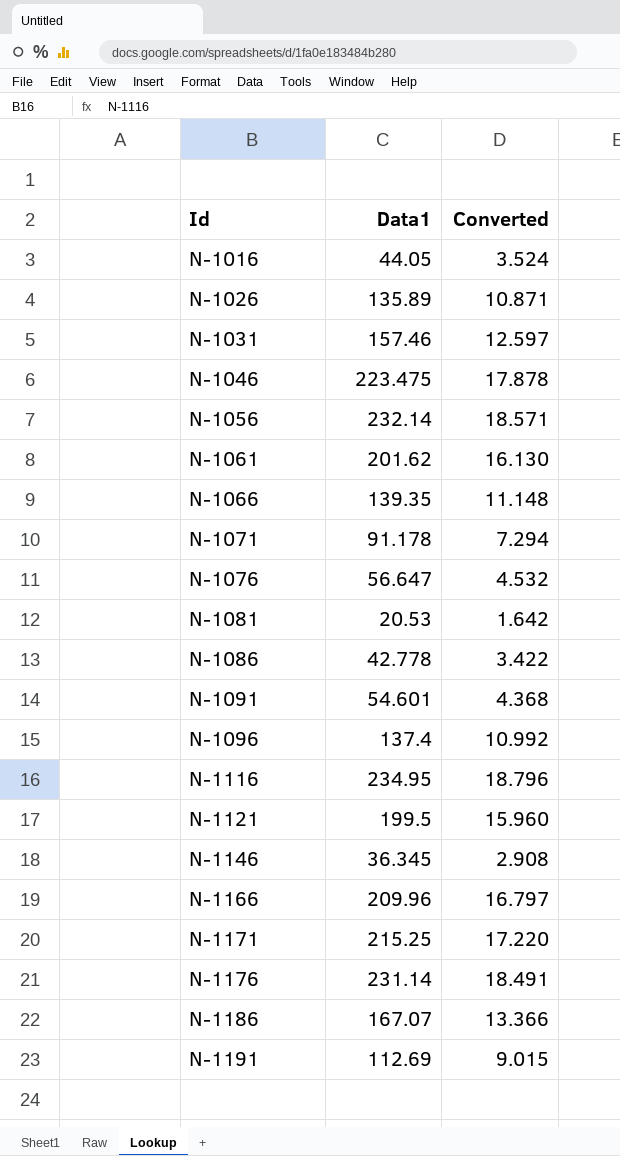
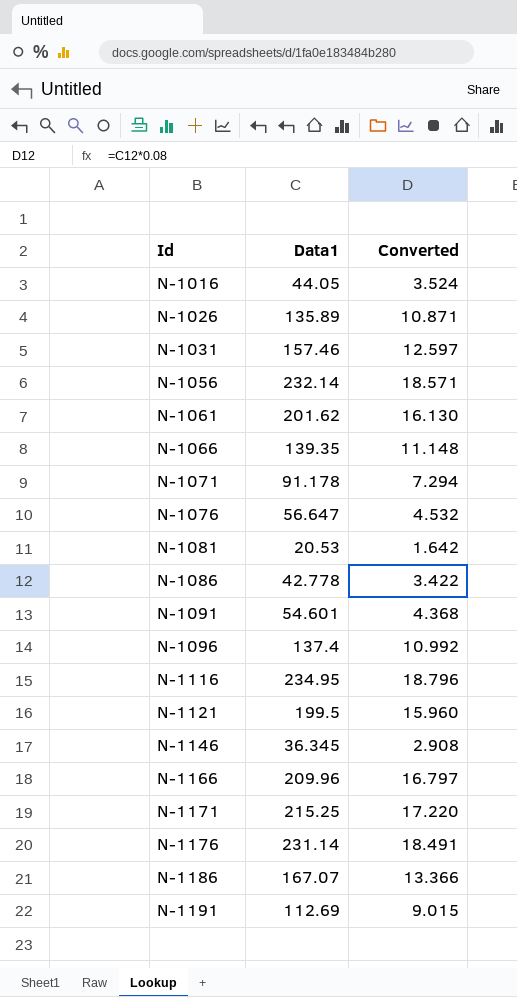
row N-1046: 223.475 | 17.878 -> none

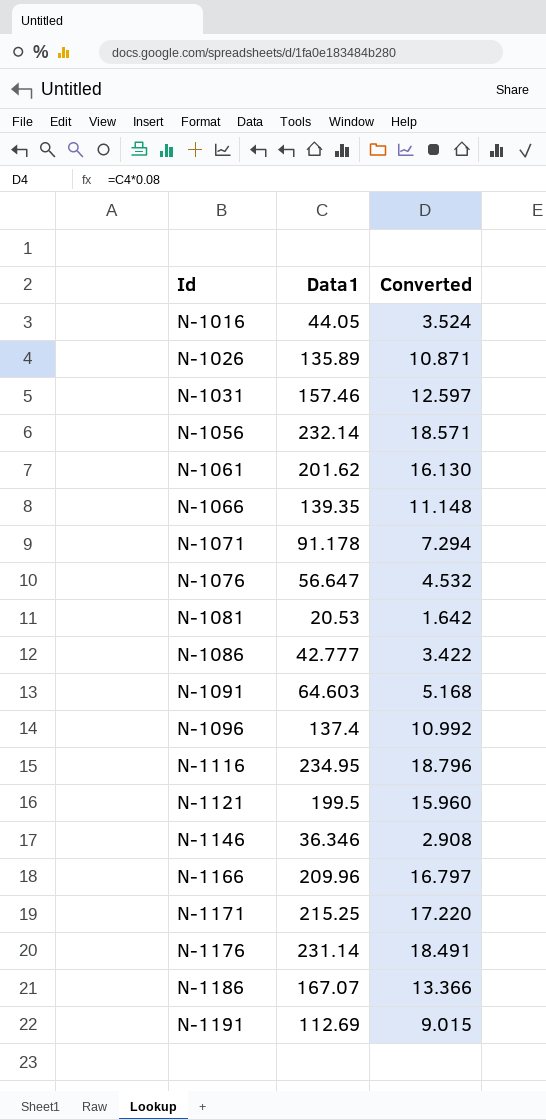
N-1086 | Data1: 42.778 -> 42.777
N-1091 | Data1: 54.601 -> 64.603
N-1091 | Converted: 4.368 -> 5.168
N-1146 | Data1: 36.345 -> 36.346

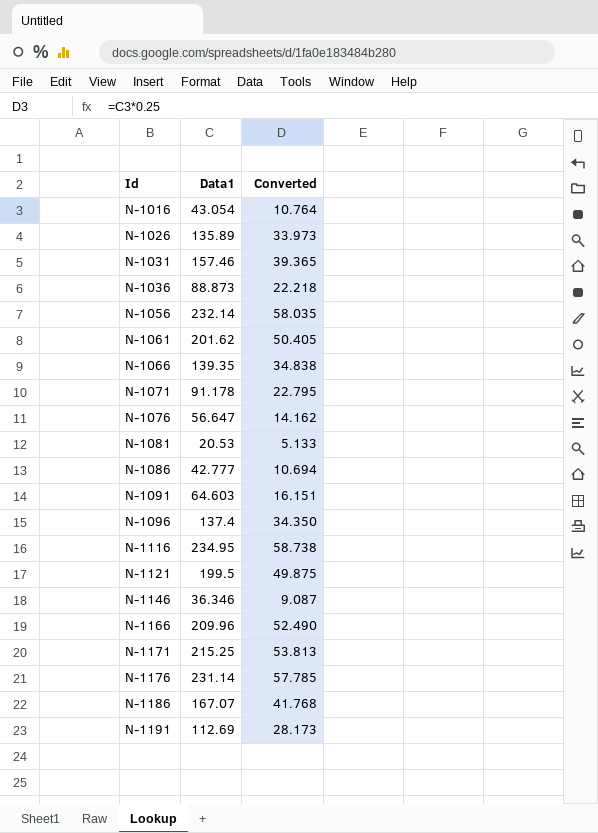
column Converted | formula: [Data1] * 0.08 -> [Data1] * 0.25
N-1016 | Data1: 44.05 -> 43.054
row N-1036: none -> 88.873 | 22.218

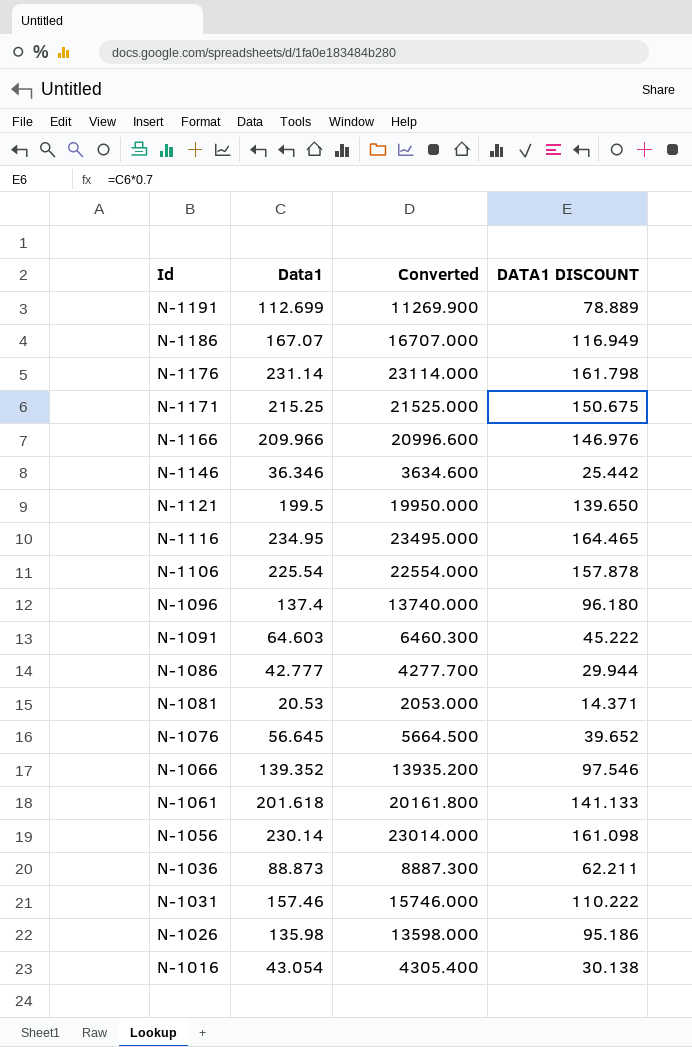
row order: Id ascending -> Id descending
column Converted | formula: [Data1] * 0.25 -> [Data1] * 100
column DATA1 DISCOUNT | formula: none -> [Data1] * 0.7
row N-1071: 91.178 | 22.795 -> none
N-1191 | Data1: 112.69 -> 112.699
N-1166 | Data1: 209.96 -> 209.966
row N-1106: none -> 225.54 | 22554.000 | 157.878
N-1076 | Data1: 56.647 -> 56.645
N-1066 | Data1: 139.35 -> 139.352
N-1061 | Data1: 201.62 -> 201.618
N-1056 | Data1: 232.14 -> 230.14
N-1026 | Data1: 135.89 -> 135.98

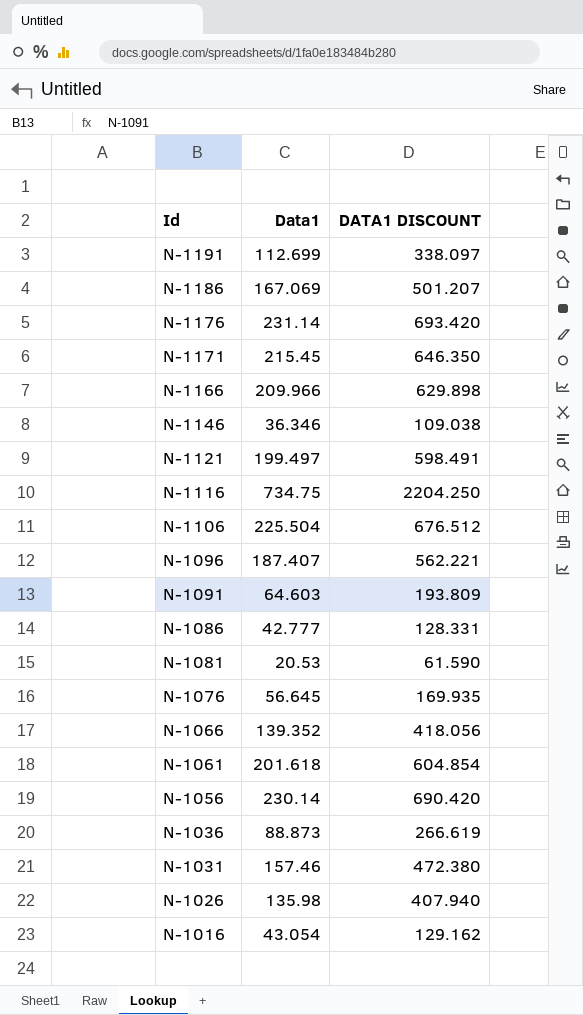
column Converted | formula: [Data1] * 100 -> none
column DATA1 DISCOUNT | formula: [Data1] * 0.7 -> [Data1] * 3
N-1186 | Data1: 167.07 -> 167.069
N-1171 | Data1: 215.25 -> 215.45
N-1121 | Data1: 199.5 -> 199.497
N-1116 | Data1: 234.95 -> 734.75
N-1106 | Data1: 225.54 -> 225.504
N-1096 | Data1: 137.4 -> 187.407

